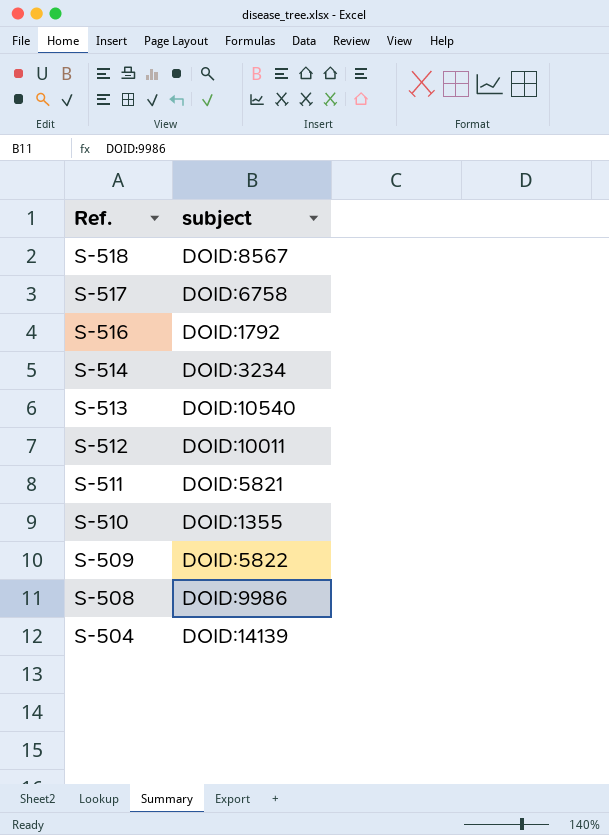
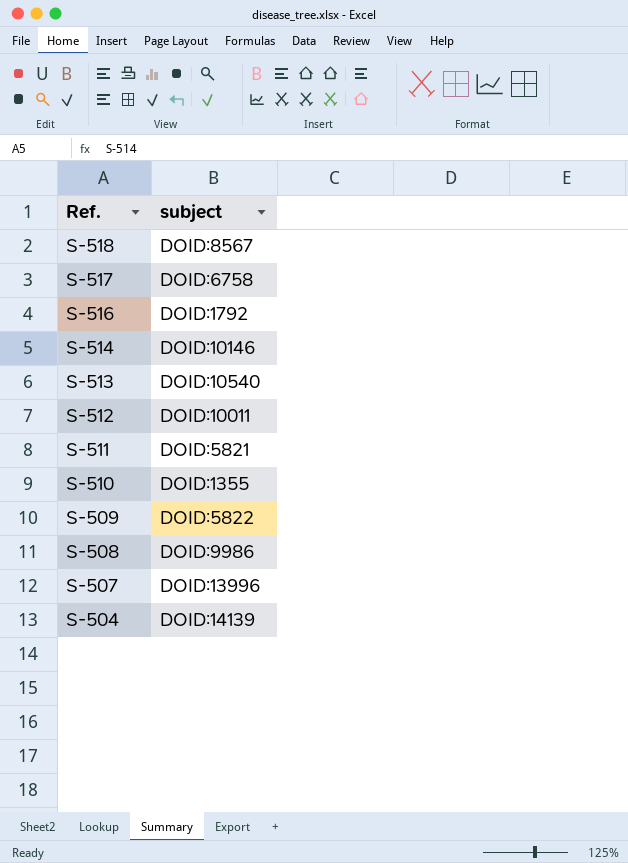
S-514 | subject: DOID:3234 -> DOID:10146
row S-507: none -> DOID:13996

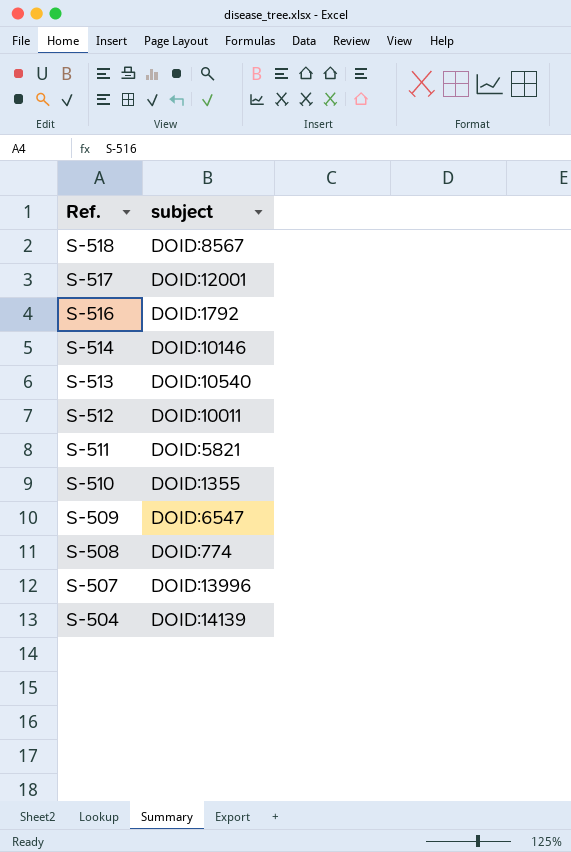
S-517 | subject: DOID:6758 -> DOID:12001
S-509 | subject: DOID:5822 -> DOID:6547
S-508 | subject: DOID:9986 -> DOID:774

